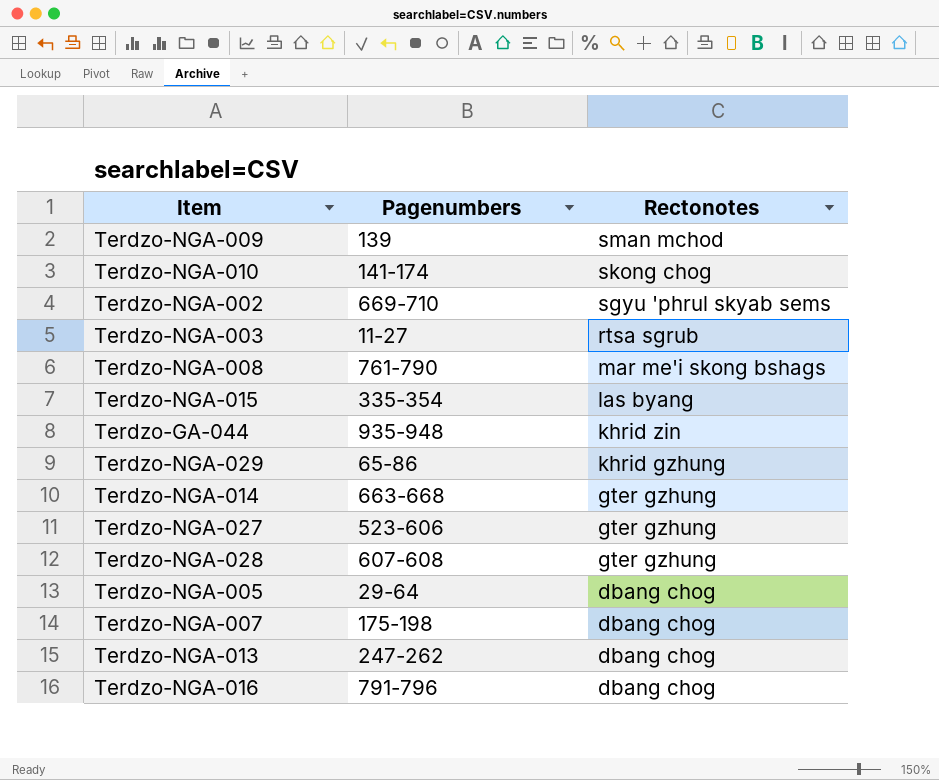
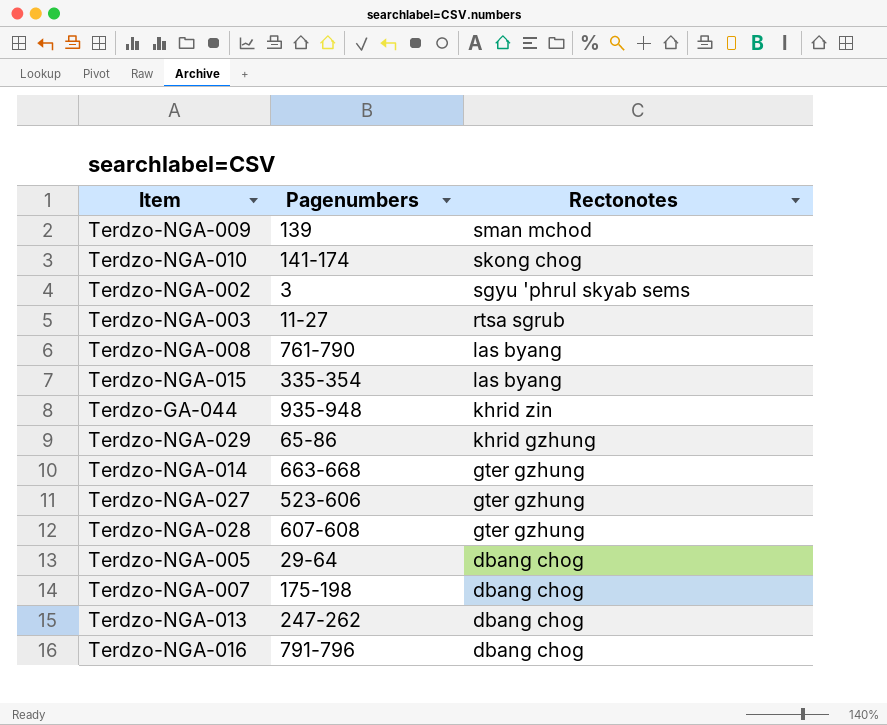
Terdzo-NGA-002 | Pagenumbers: 669-710 -> 3
Terdzo-NGA-008 | Rectonotes: mar me'i skong bshags -> las byang

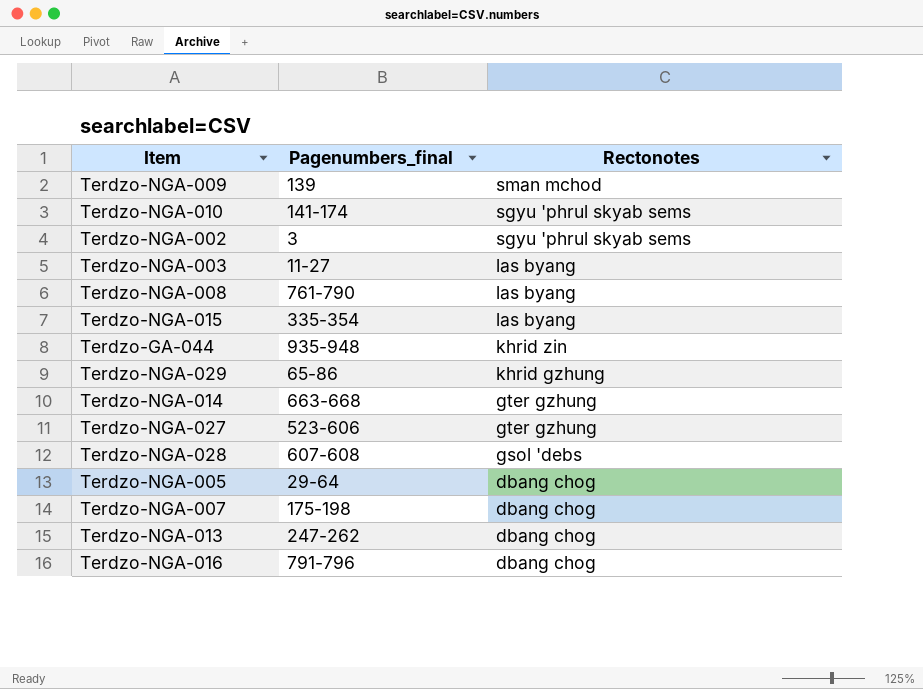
column name: Pagenumbers -> Pagenumbers_final
Terdzo-NGA-010 | Rectonotes: skong chog -> sgyu 'phrul skyab sems
Terdzo-NGA-003 | Rectonotes: rtsa sgrub -> las byang
Terdzo-NGA-028 | Rectonotes: gter gzhung -> gsol 'debs

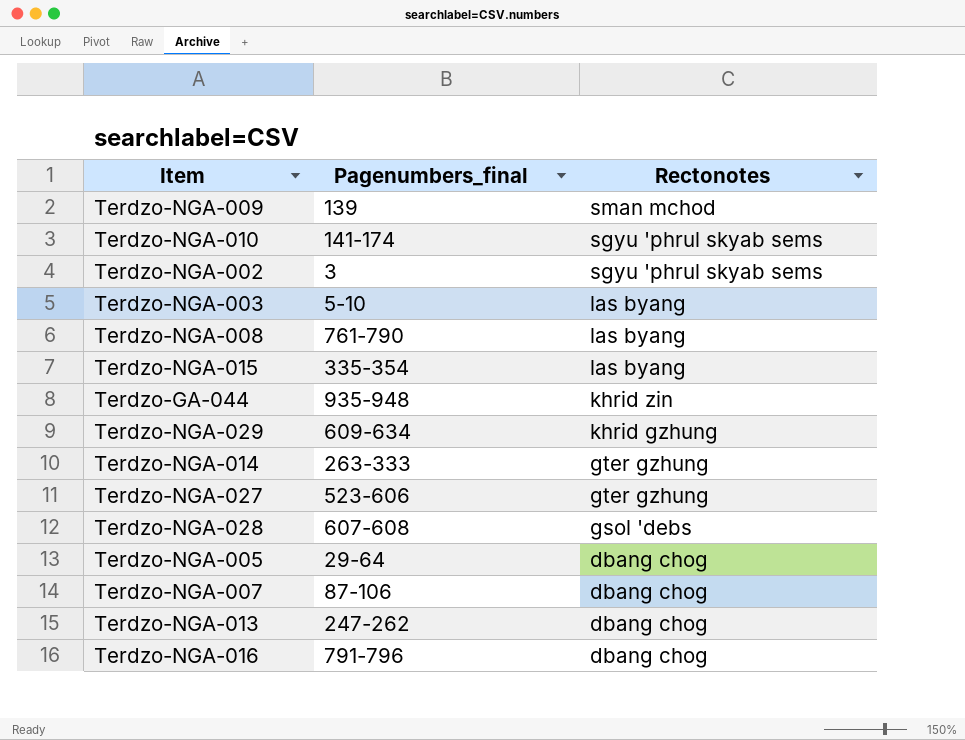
Terdzo-NGA-003 | Pagenumbers_final: 11-27 -> 5-10
Terdzo-NGA-029 | Pagenumbers_final: 65-86 -> 609-634
Terdzo-NGA-014 | Pagenumbers_final: 663-668 -> 263-333
Terdzo-NGA-007 | Pagenumbers_final: 175-198 -> 87-106

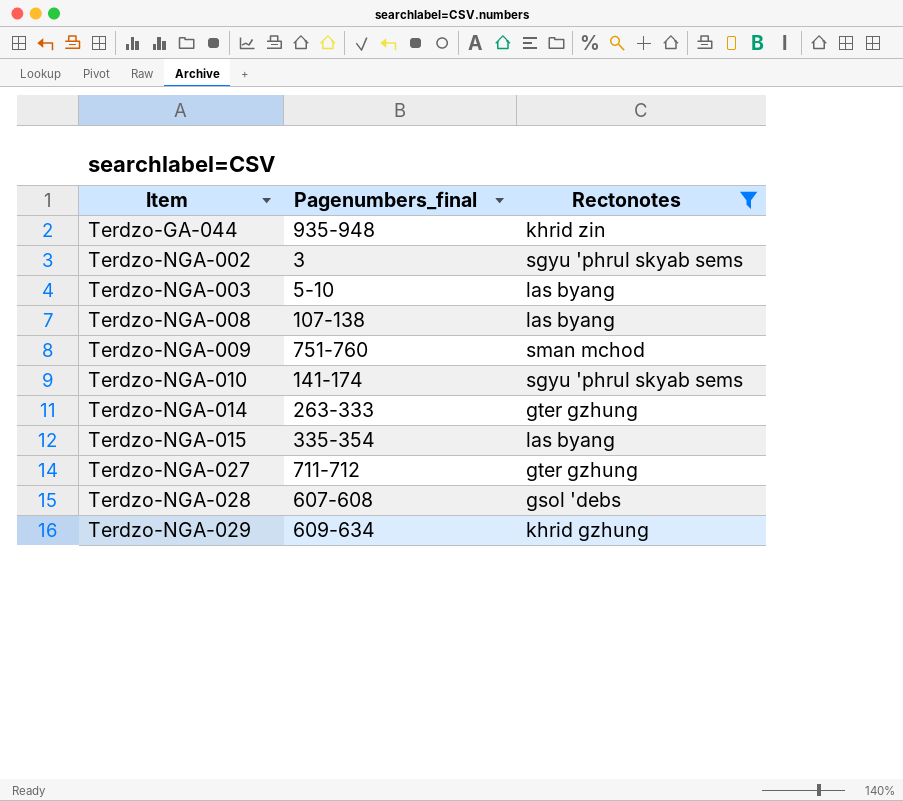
filter: none -> Rectonotes != dbang chog
row order: Rectonotes descending -> Item ascending
Terdzo-NGA-008 | Pagenumbers_final: 761-790 -> 107-138
Terdzo-NGA-009 | Pagenumbers_final: 139 -> 751-760
Terdzo-NGA-027 | Pagenumbers_final: 523-606 -> 711-712

